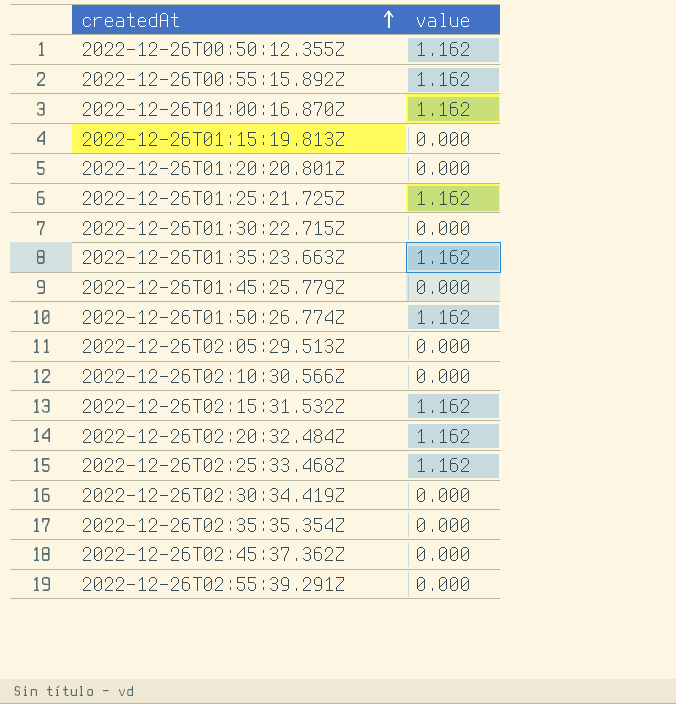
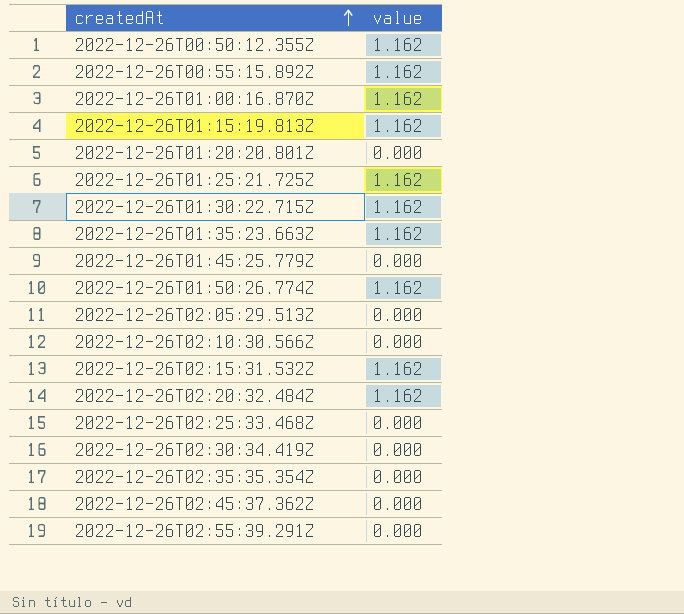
2022-12-26T01:15:19.813Z | value: 0.000 -> 1.162
2022-12-26T01:30:22.715Z | value: 0.000 -> 1.162
2022-12-26T02:25:33.468Z | value: 1.162 -> 0.000

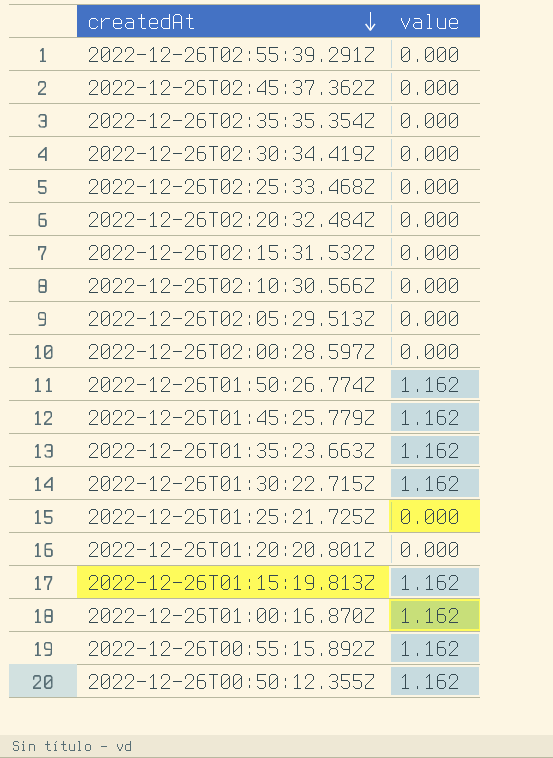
row order: createdAt ascending -> createdAt descending
2022-12-26T02:20:32.484Z | value: 1.162 -> 0.000
2022-12-26T02:15:31.532Z | value: 1.162 -> 0.000
row 2022-12-26T02:00:28.597Z: none -> 0.000
2022-12-26T01:45:25.779Z | value: 0.000 -> 1.162
2022-12-26T01:25:21.725Z | value: 1.162 -> 0.000

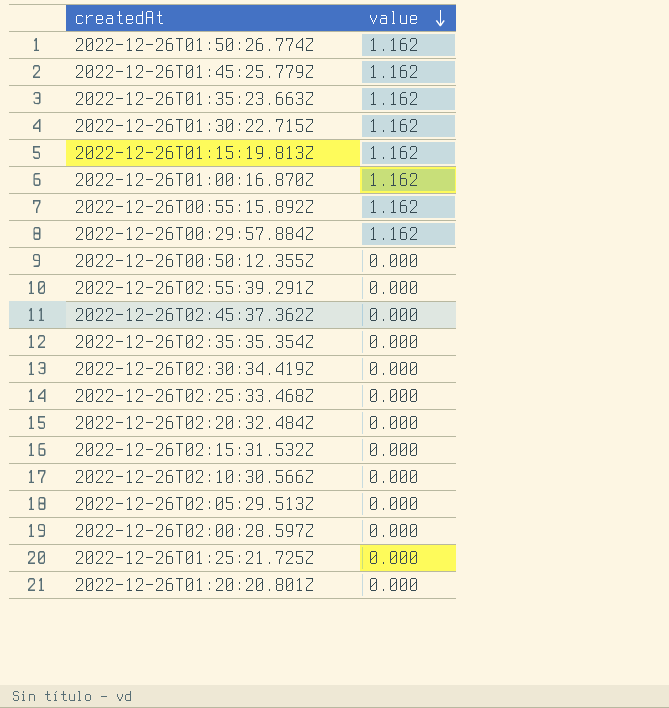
row order: createdAt descending -> value descending
row 2022-12-26T00:29:57.884Z: none -> 1.162
2022-12-26T00:50:12.355Z | value: 1.162 -> 0.000

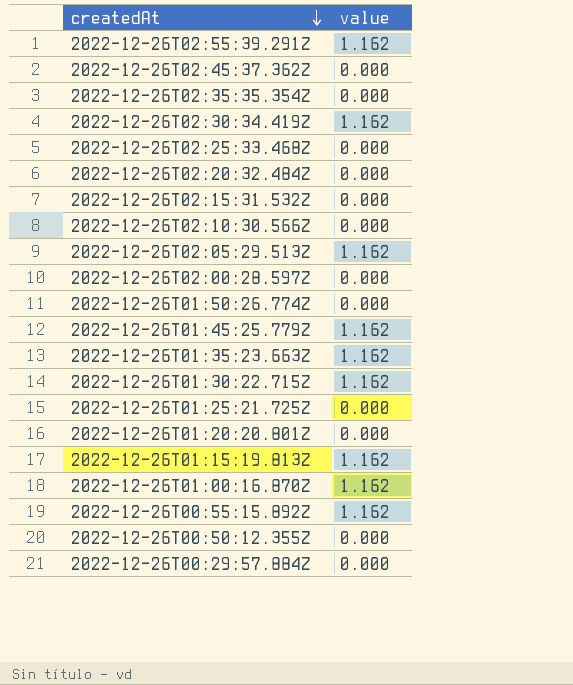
row order: value descending -> createdAt descending
2022-12-26T02:55:39.291Z | value: 0.000 -> 1.162
2022-12-26T02:30:34.419Z | value: 0.000 -> 1.162
2022-12-26T02:05:29.513Z | value: 0.000 -> 1.162
2022-12-26T01:50:26.774Z | value: 1.162 -> 0.000
2022-12-26T00:29:57.884Z | value: 1.162 -> 0.000

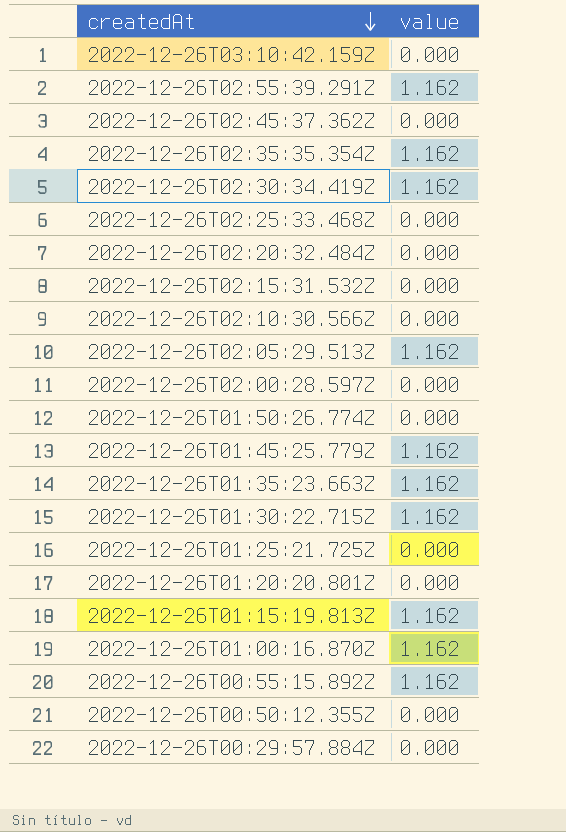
row 2022-12-26T03:10:42.159Z: none -> 0.000
2022-12-26T02:35:35.354Z | value: 0.000 -> 1.162

